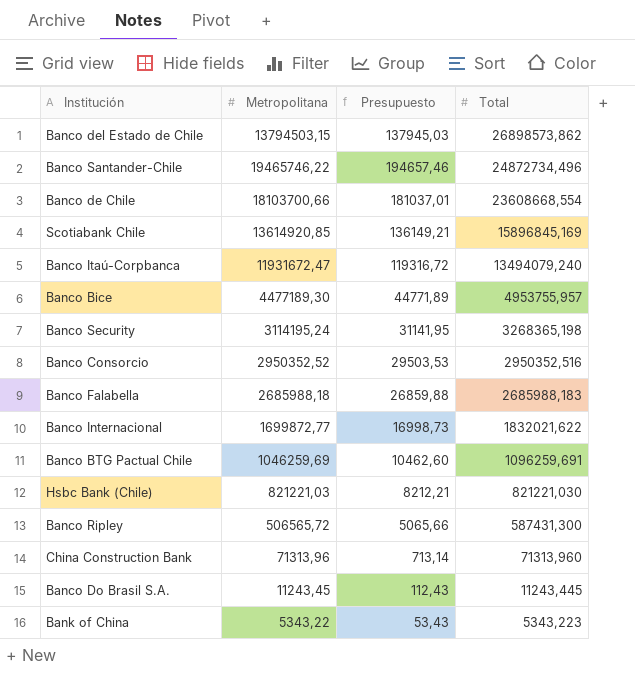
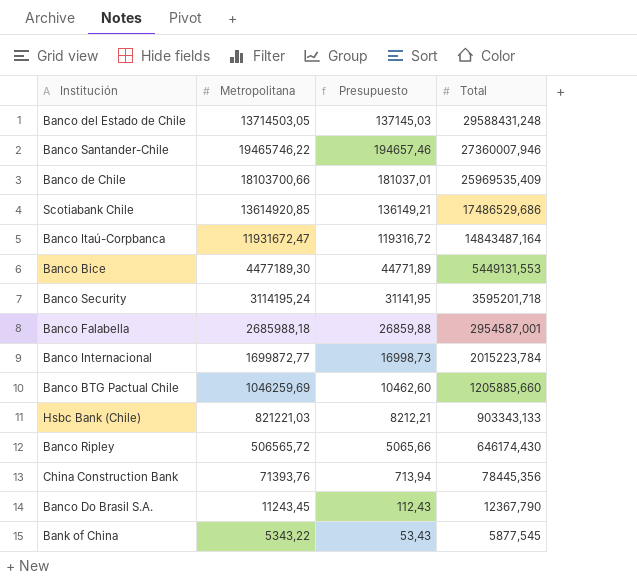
row Banco Consorcio: 2950352,52 | 29503,53 | 2950352,516 -> none
Banco del Estado de Chile | Metropolitana: 13794503,15 -> 13714503,05
Banco del Estado de Chile | Presupuesto: 137945,03 -> 137145,03
Banco del Estado de Chile | Total: 26898573,862 -> 29588431,248
Banco Santander-Chile | Total: 24872734,496 -> 27360007,946
Banco de Chile | Total: 23608668,554 -> 25969535,409
Scotiabank Chile | Total: 15896845,169 -> 17486529,686
Banco Itaú-Corpbanca | Total: 13494079,240 -> 14843487,164
Banco Bice | Total: 4953755,957 -> 5449131,553
Banco Security | Total: 3268365,198 -> 3595201,718
Banco Falabella | Total: 2685988,183 -> 2954587,001
Banco Internacional | Total: 1832021,622 -> 2015223,784
Banco BTG Pactual Chile | Total: 1096259,691 -> 1205885,660
Hsbc Bank (Chile) | Total: 821221,030 -> 903343,133
Banco Ripley | Total: 587431,300 -> 646174,430
China Construction Bank | Metropolitana: 71313,96 -> 71393,76
China Construction Bank | Presupuesto: 713,14 -> 713,94
China Construction Bank | Total: 71313,960 -> 78445,356
Banco Do Brasil S.A. | Total: 11243,445 -> 12367,790
Bank of China | Total: 5343,223 -> 5877,545

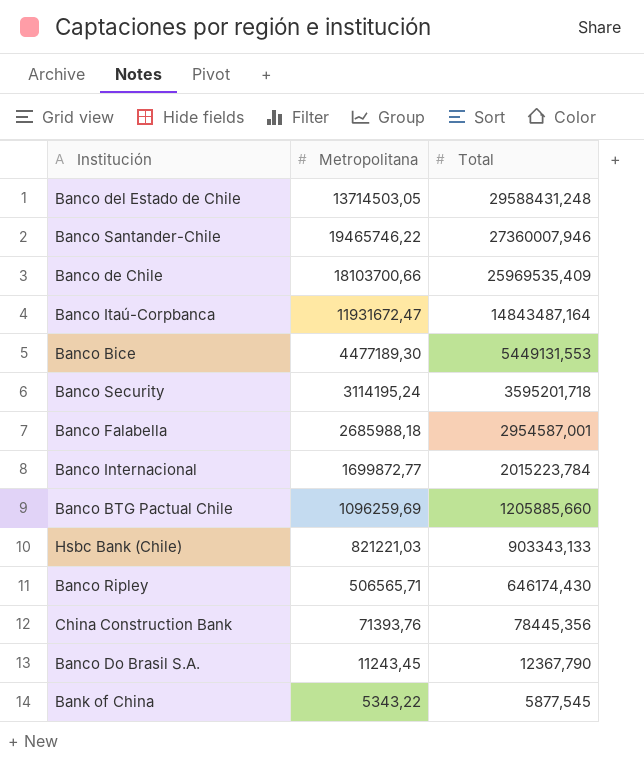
column Presupuesto | formula: [Metropolitana] * 0,01 -> none
row Scotiabank Chile: 13614920,85 | 136149,21 | 17486529,686 -> none
Banco BTG Pactual Chile | Metropolitana: 1046259,69 -> 1096259,69
Banco Ripley | Metropolitana: 506565,72 -> 506565,71

